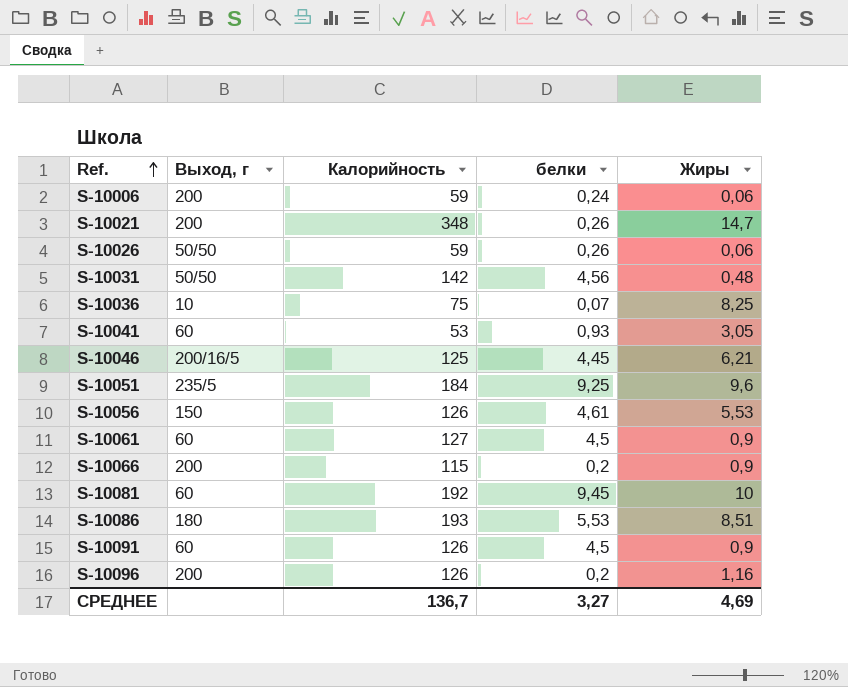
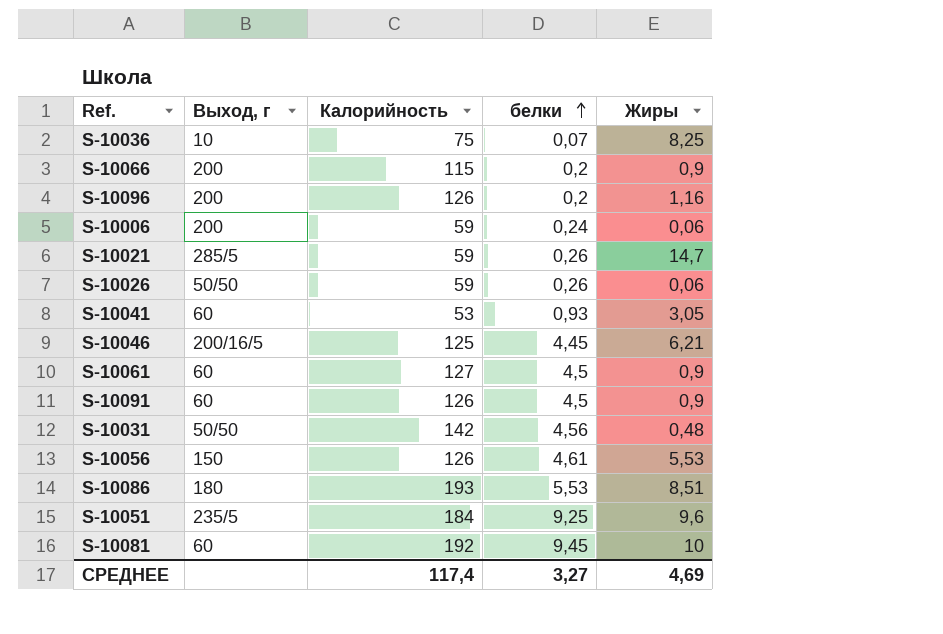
row order: Ref. ascending -> белки ascending
S-10021 | Выход, г: 200 -> 285/5
S-10021 | Калорийность: 348 -> 59
СРЕДНЕЕ | Калорийность: 136,7 -> 117,4

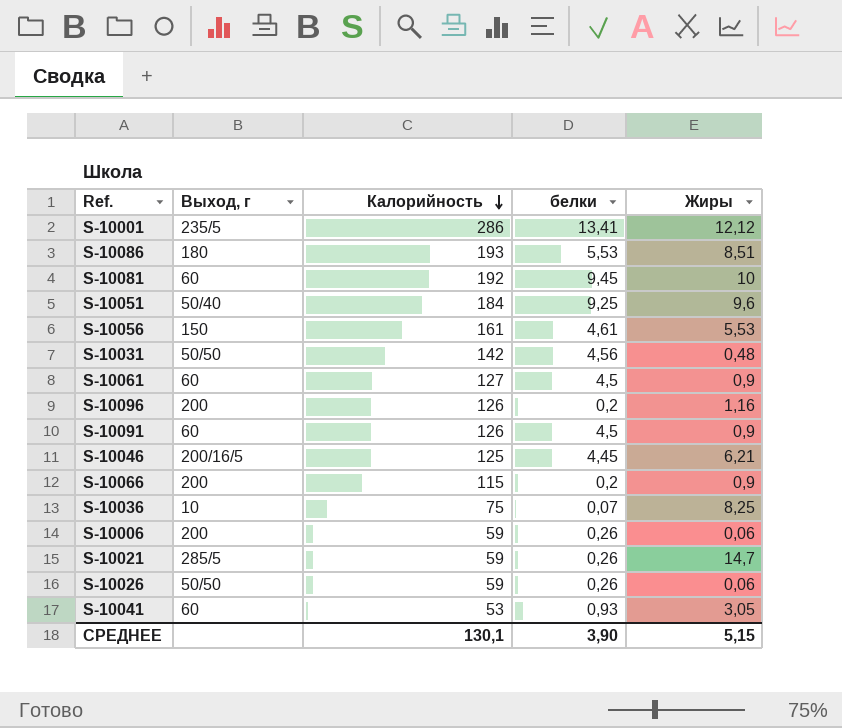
row order: белки ascending -> Калорийность descending
row S-10001: none -> 235/5 | 286 | 13,41 | 12,12
S-10051 | Выход, г: 235/5 -> 50/40
S-10056 | Калорийность: 126 -> 161
S-10006 | белки: 0,24 -> 0,26
СРЕДНЕЕ | Калорийность: 117,4 -> 130,1
СРЕДНЕЕ | белки: 3,27 -> 3,90
СРЕДНЕЕ | Жиры: 4,69 -> 5,15

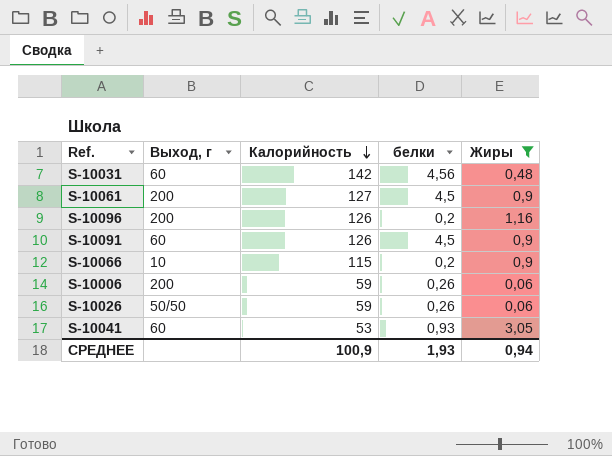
filter: none -> Жиры <= 3,05
S-10031 | Выход, г: 50/50 -> 60
S-10061 | Выход, г: 60 -> 200
S-10066 | Выход, г: 200 -> 10
СРЕДНЕЕ | Калорийность: 130,1 -> 100,9
СРЕДНЕЕ | белки: 3,90 -> 1,93
СРЕДНЕЕ | Жиры: 5,15 -> 0,94

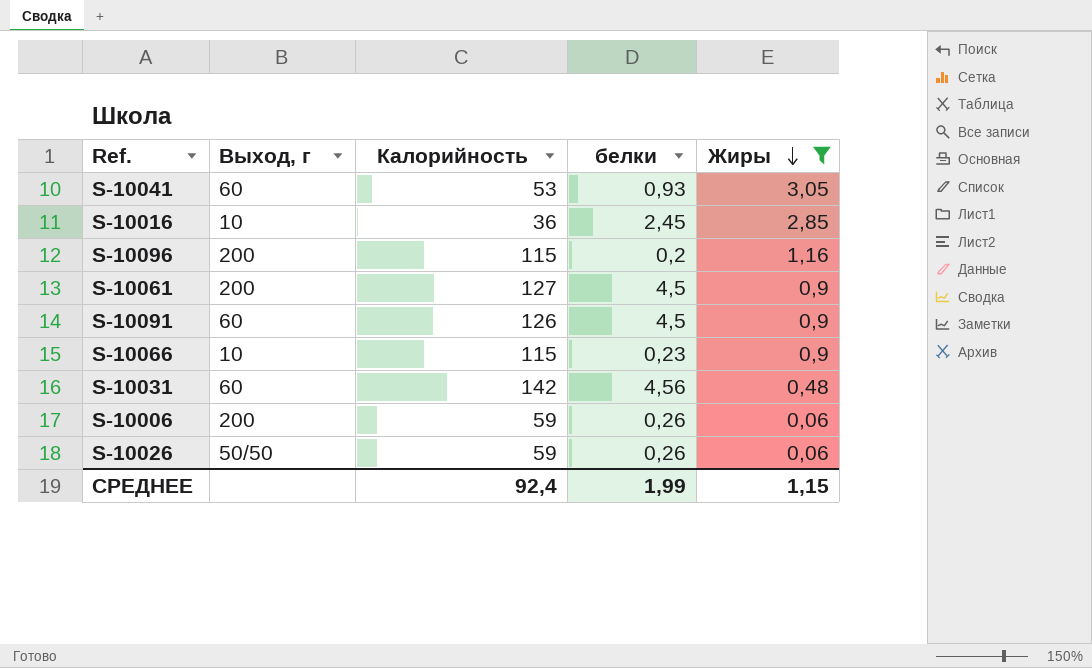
row order: Калорийность descending -> Жиры descending
row S-10016: none -> 10 | 36 | 2,45 | 2,85
S-10096 | Калорийность: 126 -> 115
S-10066 | белки: 0,2 -> 0,23
СРЕДНЕЕ | Калорийность: 100,9 -> 92,4
СРЕДНЕЕ | белки: 1,93 -> 1,99
СРЕДНЕЕ | Жиры: 0,94 -> 1,15

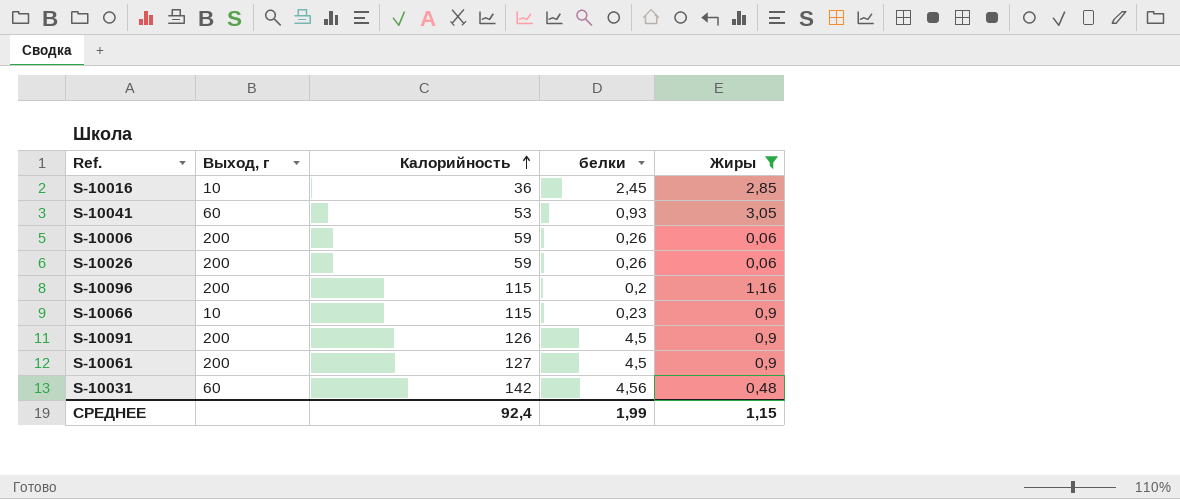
row order: Жиры descending -> Калорийность ascending
S-10026 | Выход, г: 50/50 -> 200
S-10091 | Выход, г: 60 -> 200

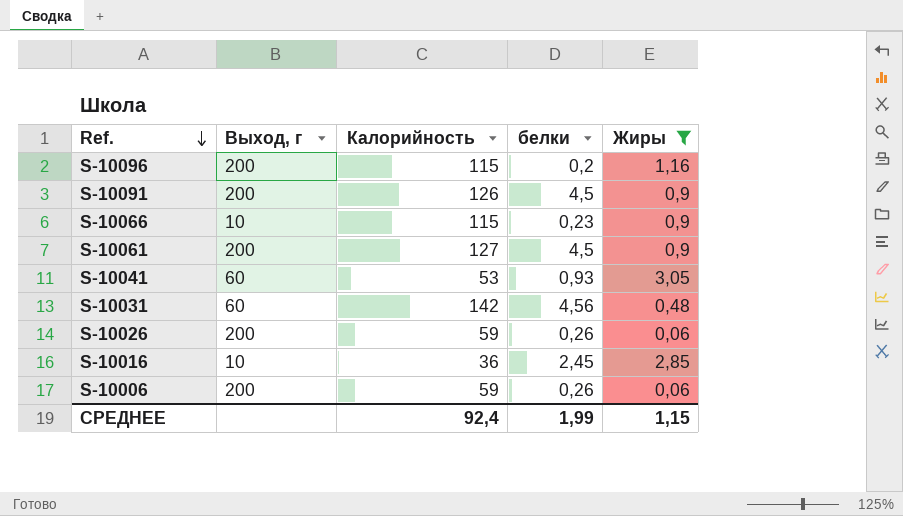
row order: Калорийность ascending -> Ref. descending

